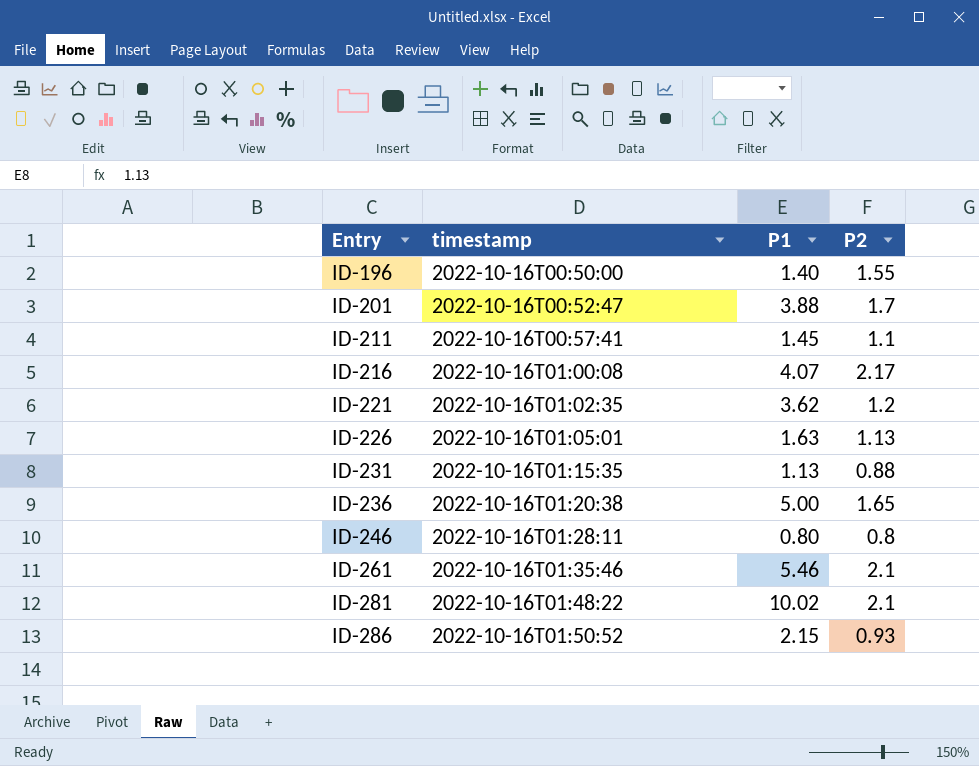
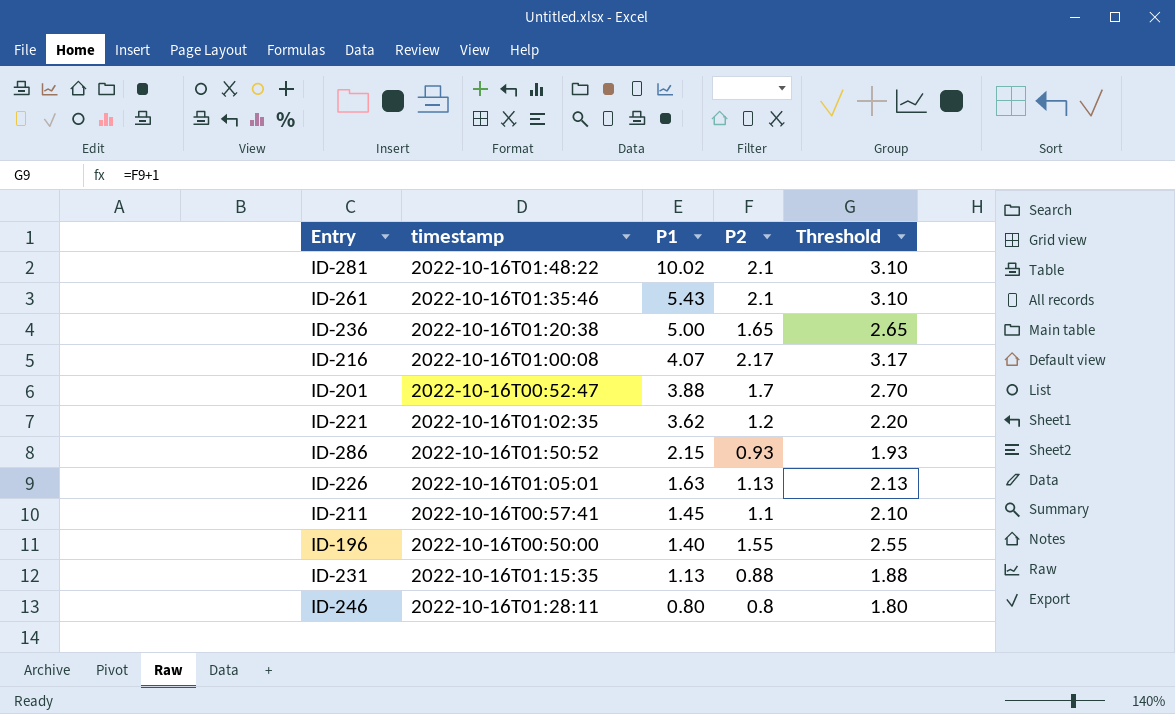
row order: Entry ascending -> P1 descending
column Threshold | formula: none -> [P2] + 1
ID-261 | P1: 5.46 -> 5.43

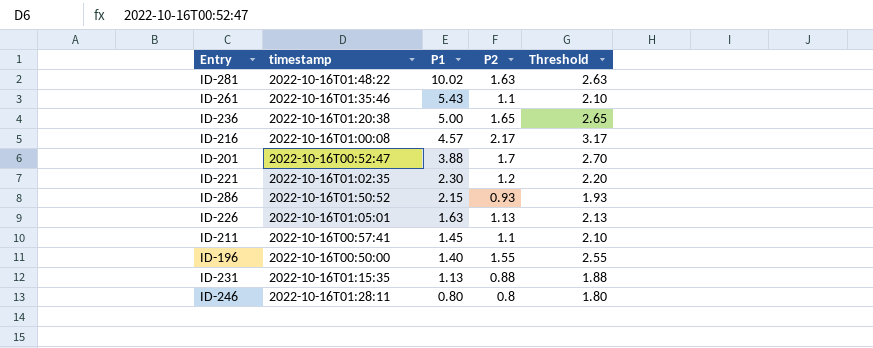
ID-281 | P2: 2.1 -> 1.63
ID-281 | Threshold: 3.10 -> 2.63
ID-261 | P2: 2.1 -> 1.1
ID-261 | Threshold: 3.10 -> 2.10
ID-216 | P1: 4.07 -> 4.57
ID-221 | P1: 3.62 -> 2.30

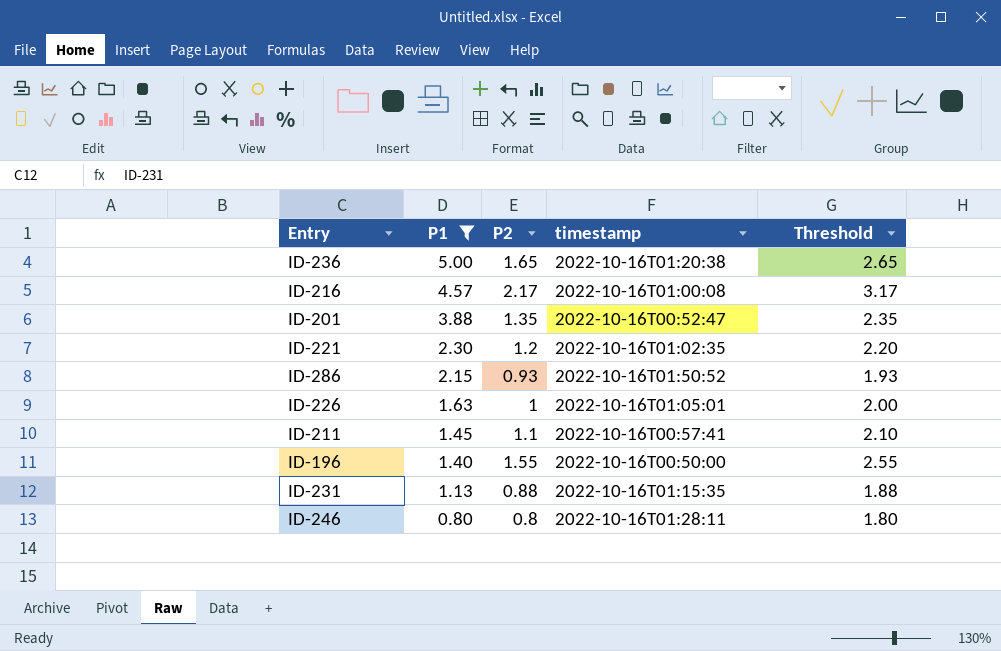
filter: none -> P1 <= 5.00
column timestamp | position: 2 -> 4
ID-201 | P2: 1.7 -> 1.35
ID-201 | Threshold: 2.70 -> 2.35
ID-226 | P2: 1.13 -> 1
ID-226 | Threshold: 2.13 -> 2.00

